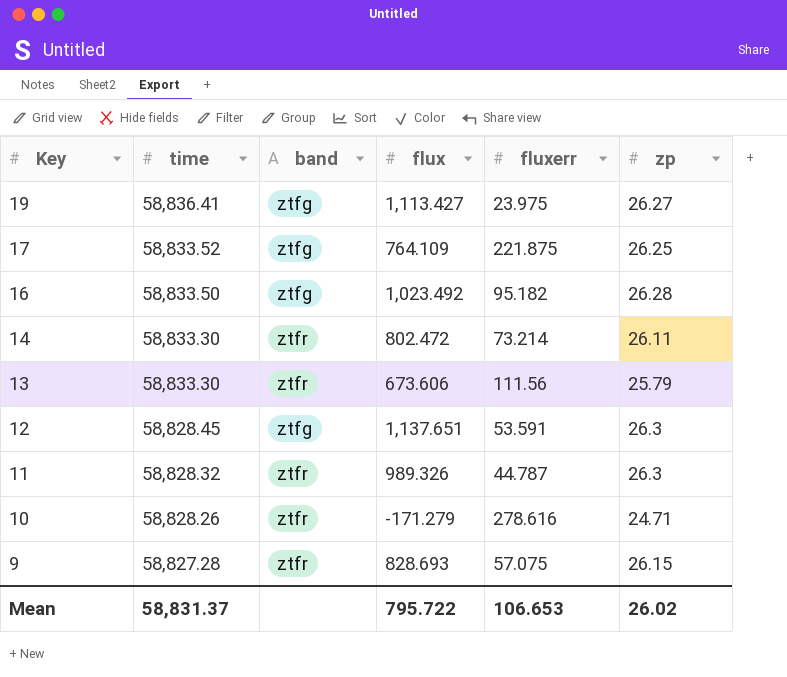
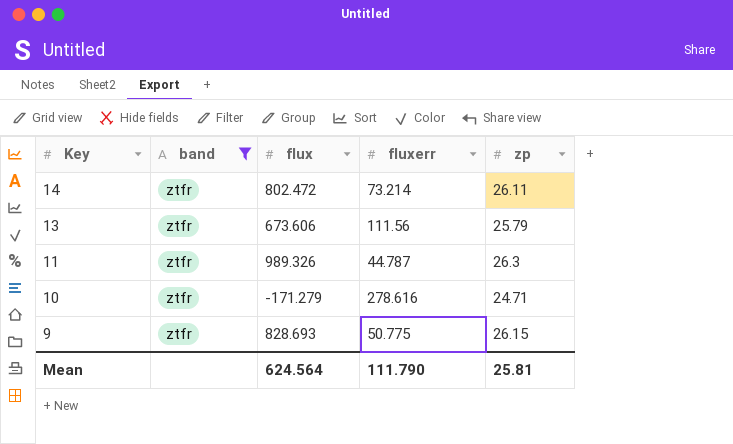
filter: none -> band = ztfr
column time | position: 2 -> none
9 | fluxerr: 57.075 -> 50.775
Mean | flux: 795.722 -> 624.564
Mean | fluxerr: 106.653 -> 111.790
Mean | zp: 26.02 -> 25.81

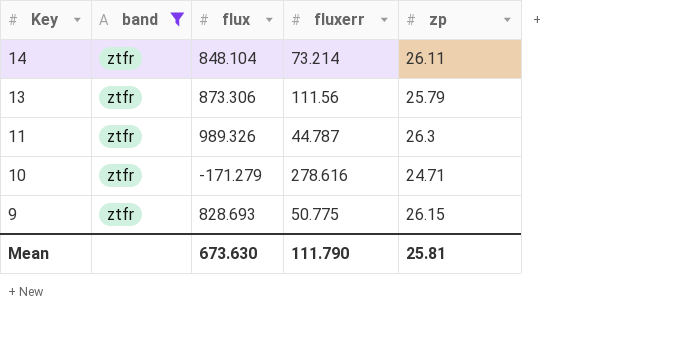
14 | flux: 802.472 -> 848.104
13 | flux: 673.606 -> 873.306
Mean | flux: 624.564 -> 673.630

